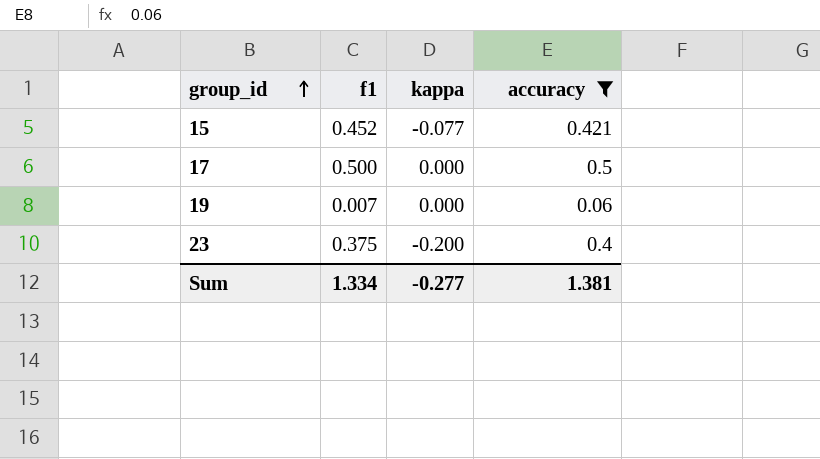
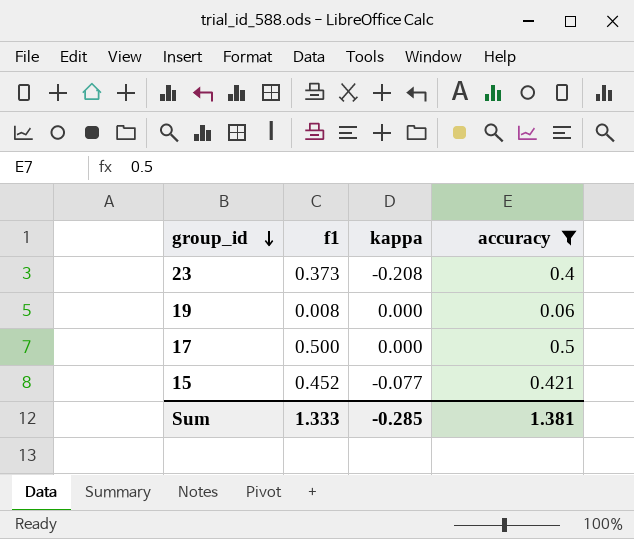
row order: group_id ascending -> group_id descending
23 | f1: 0.375 -> 0.373
23 | kappa: -0.200 -> -0.208
19 | f1: 0.007 -> 0.008
Sum | f1: 1.334 -> 1.333
Sum | kappa: -0.277 -> -0.285

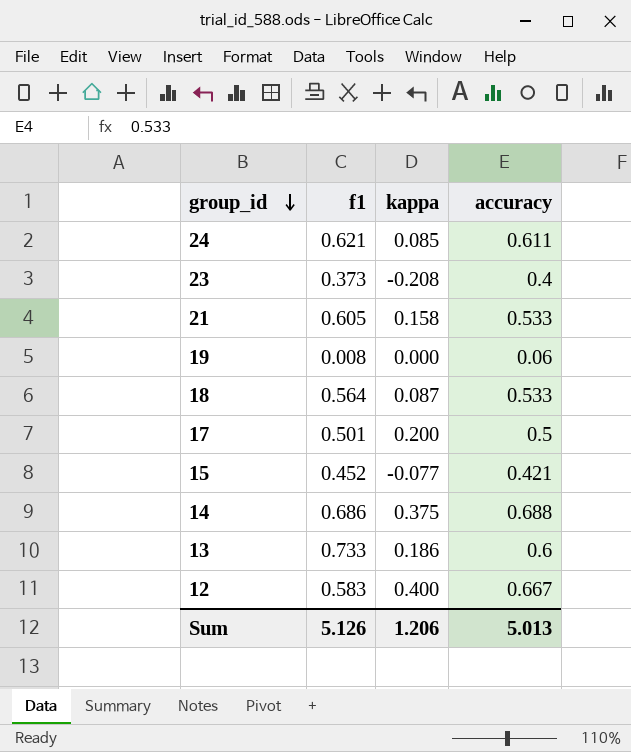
filter: accuracy <= 0.5 -> none
17 | f1: 0.500 -> 0.501
17 | kappa: 0.000 -> 0.200
Sum | f1: 1.333 -> 5.126
Sum | kappa: -0.285 -> 1.206
Sum | accuracy: 1.381 -> 5.013

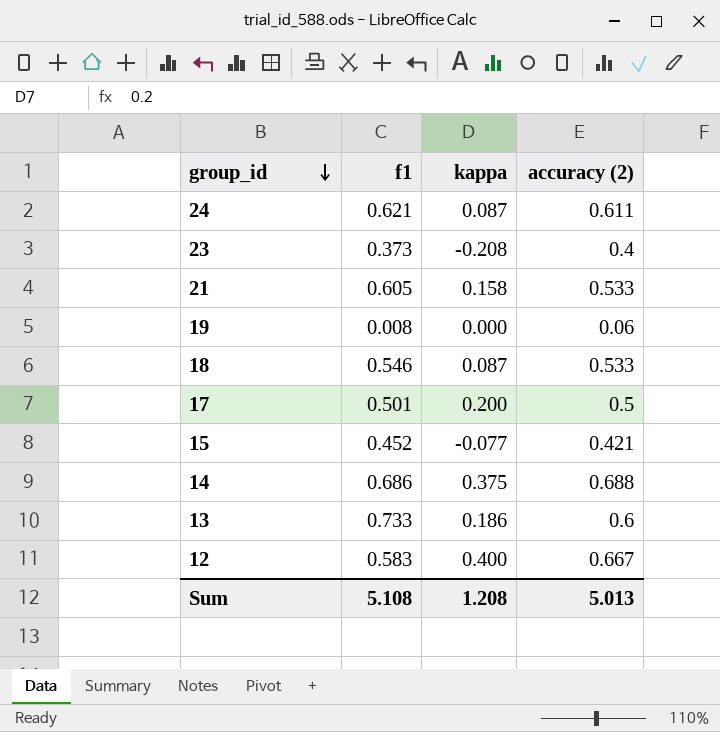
column name: accuracy -> accuracy (2)
24 | kappa: 0.085 -> 0.087
18 | f1: 0.564 -> 0.546
Sum | f1: 5.126 -> 5.108
Sum | kappa: 1.206 -> 1.208

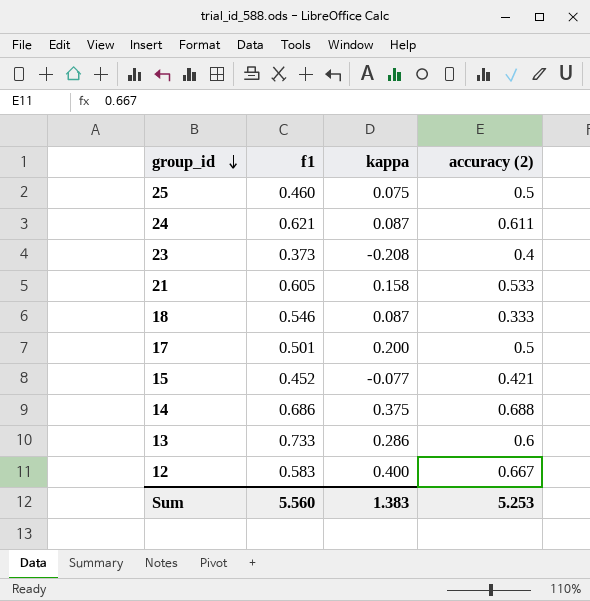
row 19: 0.008 | 0.000 | 0.06 -> none
row 25: none -> 0.460 | 0.075 | 0.5
18 | accuracy (2): 0.533 -> 0.333
13 | kappa: 0.186 -> 0.286
Sum | f1: 5.108 -> 5.560
Sum | kappa: 1.208 -> 1.383
Sum | accuracy (2): 5.013 -> 5.253

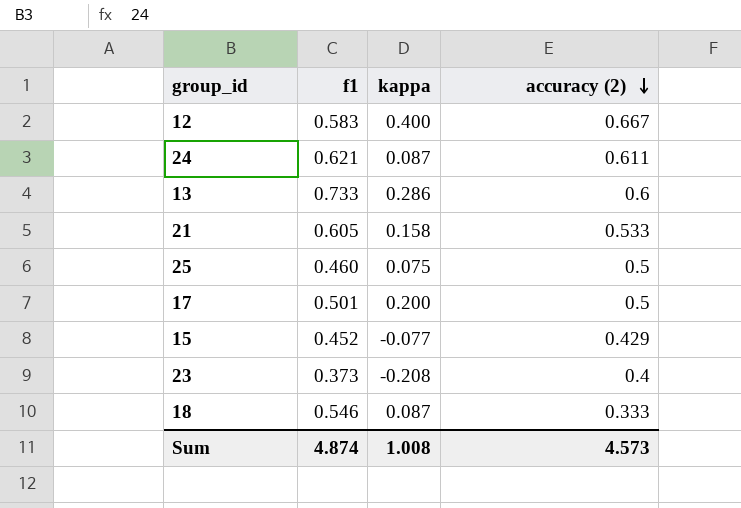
row order: group_id descending -> accuracy (2) descending
row 14: 0.686 | 0.375 | 0.688 -> none
15 | accuracy (2): 0.421 -> 0.429
Sum | f1: 5.560 -> 4.874
Sum | kappa: 1.383 -> 1.008
Sum | accuracy (2): 5.253 -> 4.573

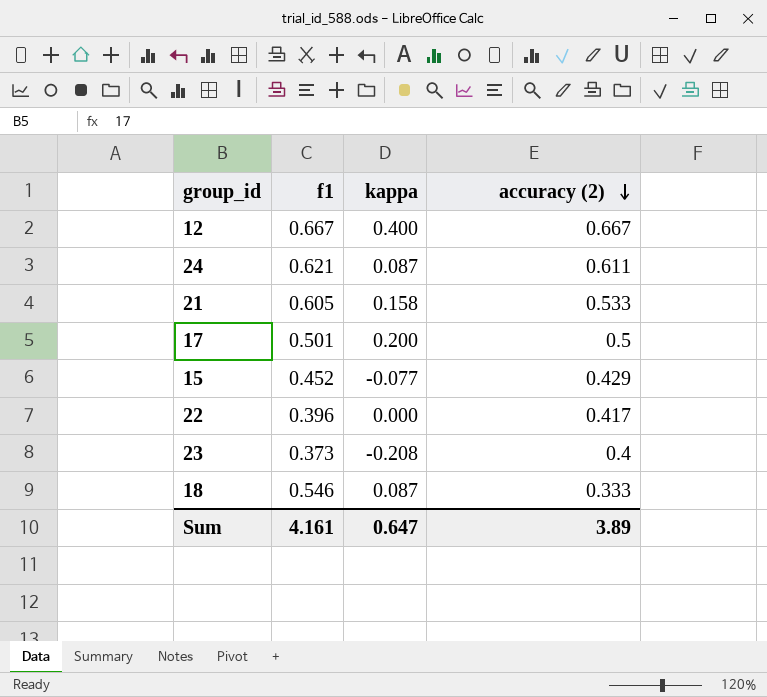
row 13: 0.733 | 0.286 | 0.6 -> none
row 25: 0.460 | 0.075 | 0.5 -> none
12 | f1: 0.583 -> 0.667
row 22: none -> 0.396 | 0.000 | 0.417
Sum | f1: 4.874 -> 4.161
Sum | kappa: 1.008 -> 0.647
Sum | accuracy (2): 4.573 -> 3.89

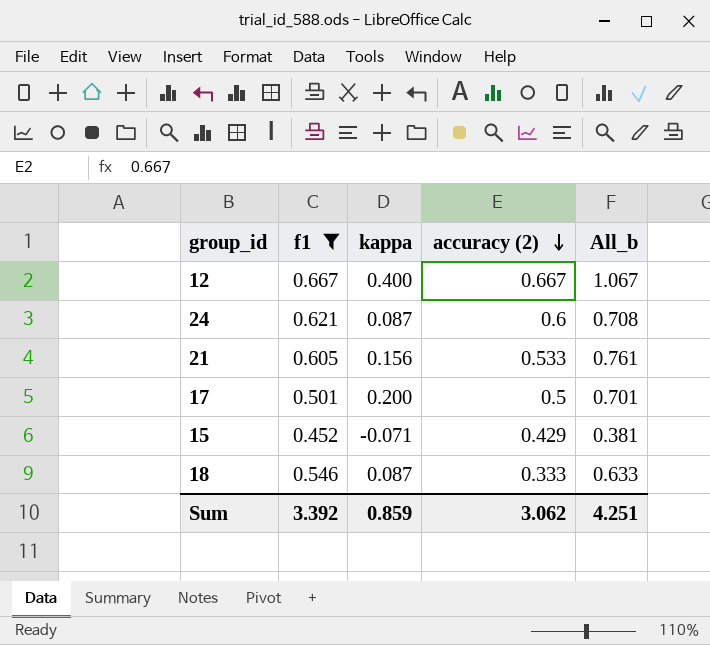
filter: none -> f1 >= 0.452
column All_b | formula: none -> [f1] + [kappa]
24 | accuracy (2): 0.611 -> 0.6
21 | kappa: 0.158 -> 0.156
15 | kappa: -0.077 -> -0.071
Sum | f1: 4.161 -> 3.392
Sum | kappa: 0.647 -> 0.859
Sum | accuracy (2): 3.89 -> 3.062

